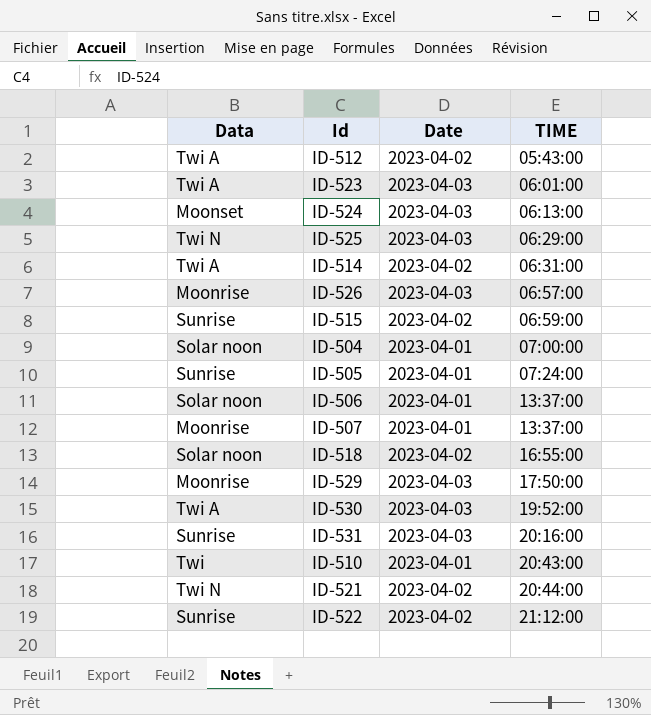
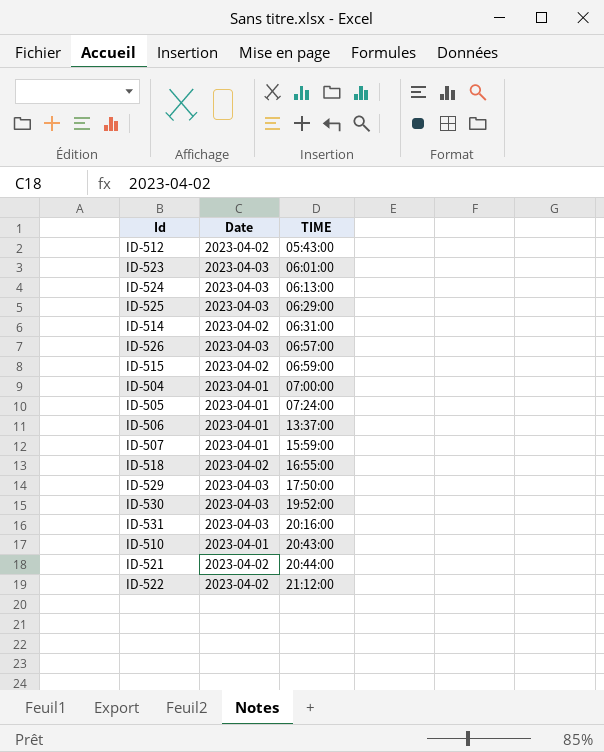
column Data | position: 1 -> none
ID-507 | TIME: 13:37:00 -> 15:59:00

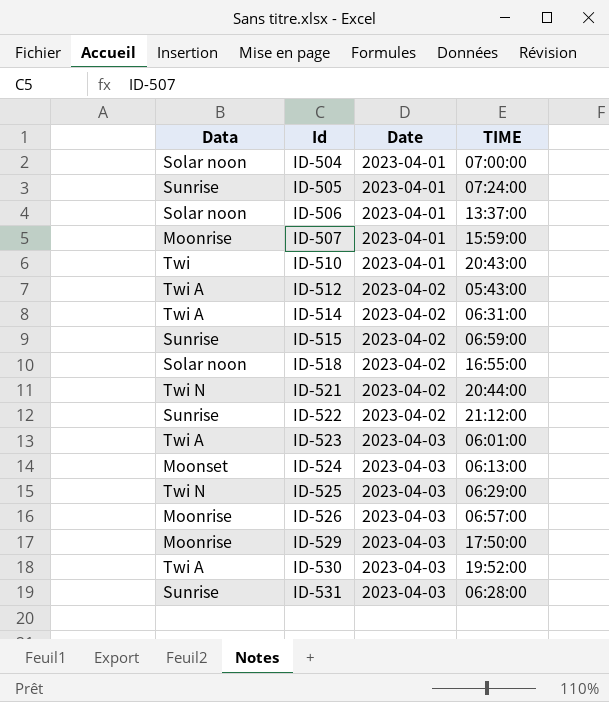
row order: TIME ascending -> Id ascending
column Data | position: none -> 1
ID-531 | TIME: 20:16:00 -> 06:28:00

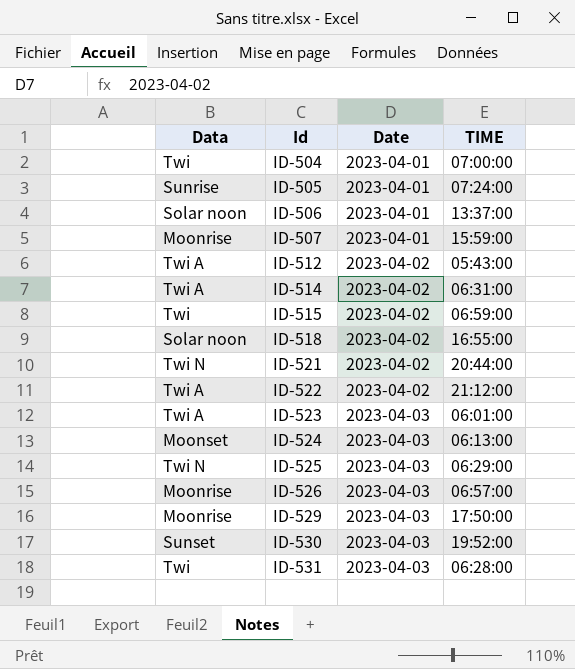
row ID-510: Twi | 2023-04-01 | 20:43:00 -> none
ID-504 | Data: Solar noon -> Twi
ID-515 | Data: Sunrise -> Twi
ID-522 | Data: Sunrise -> Twi A
ID-530 | Data: Twi A -> Sunset
ID-531 | Data: Sunrise -> Twi

